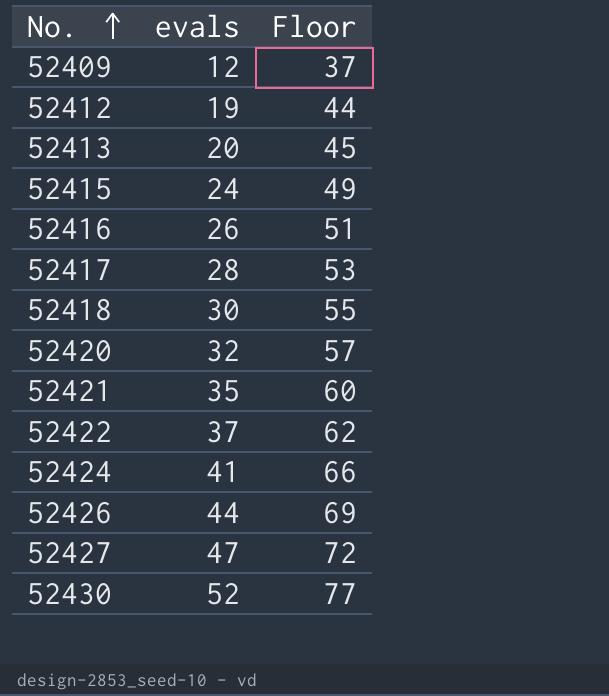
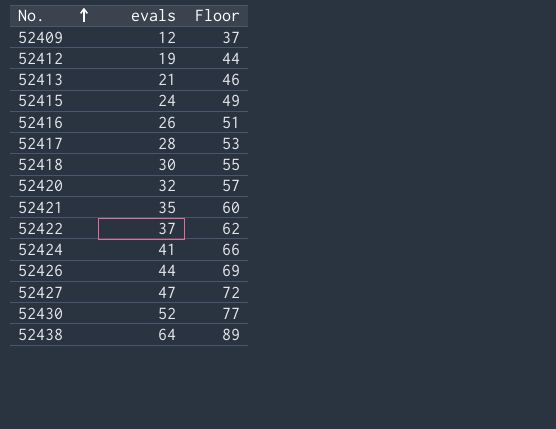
52413 | evals: 20 -> 21
52413 | Floor: 45 -> 46
row 52438: none -> 64 | 89

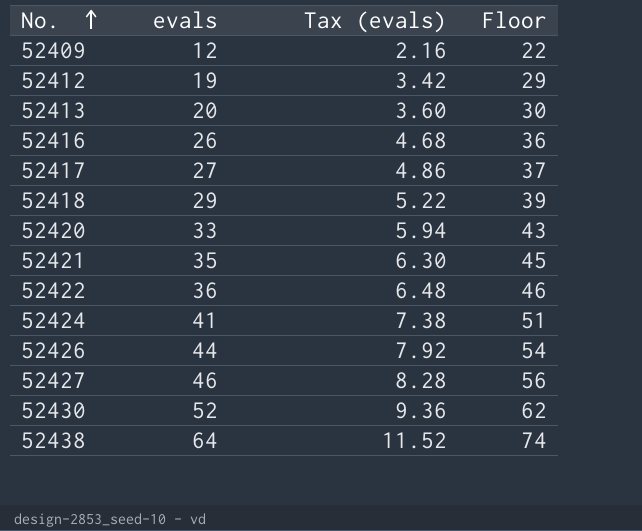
column Tax (evals) | formula: none -> [evals] * 0.18
column Floor | formula: [evals] + 25 -> [evals] + 10
row 52415: 24 | 49 -> none
52413 | evals: 21 -> 20
52417 | evals: 28 -> 27
52418 | evals: 30 -> 29
52420 | evals: 32 -> 33
52422 | evals: 37 -> 36
52427 | evals: 47 -> 46

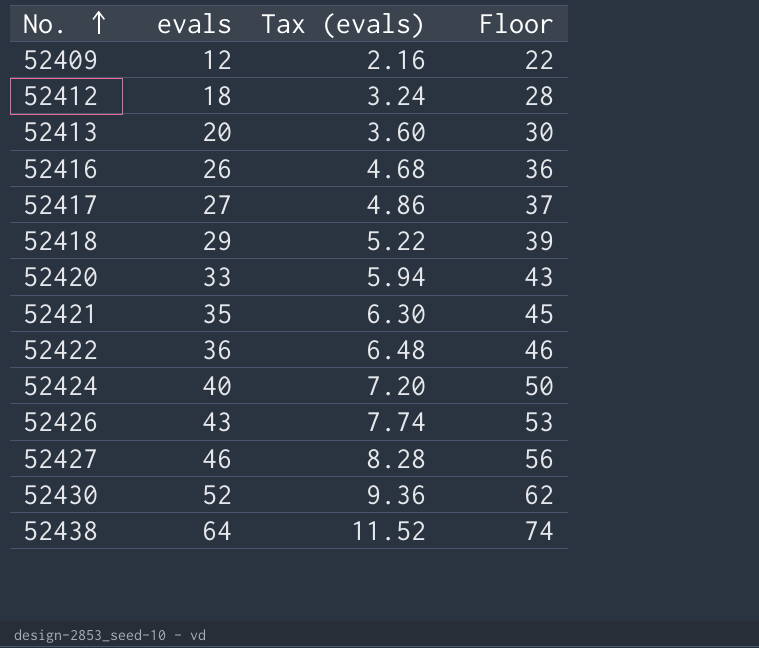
52412 | evals: 19 -> 18
52412 | Tax (evals): 3.42 -> 3.24
52412 | Floor: 29 -> 28
52424 | evals: 41 -> 40
52424 | Tax (evals): 7.38 -> 7.20
52424 | Floor: 51 -> 50
52426 | evals: 44 -> 43
52426 | Tax (evals): 7.92 -> 7.74
52426 | Floor: 54 -> 53

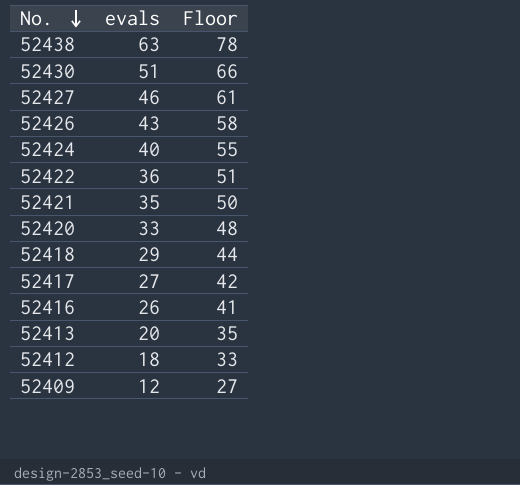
row order: No. ascending -> No. descending
column Tax (evals) | formula: [evals] * 0.18 -> none
column Floor | formula: [evals] + 10 -> [evals] + 15
52438 | evals: 64 -> 63
52430 | evals: 52 -> 51

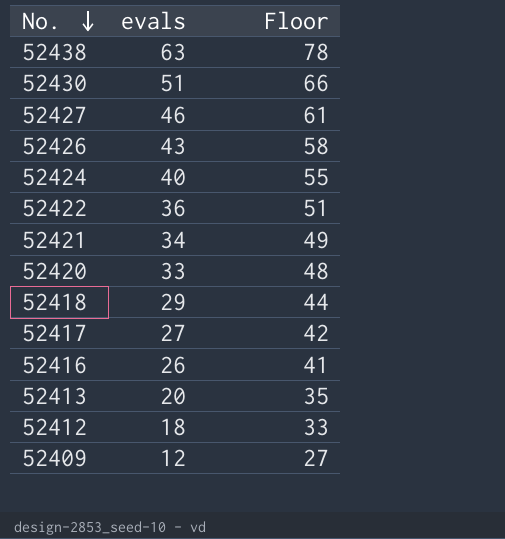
52421 | evals: 35 -> 34
52421 | Floor: 50 -> 49

